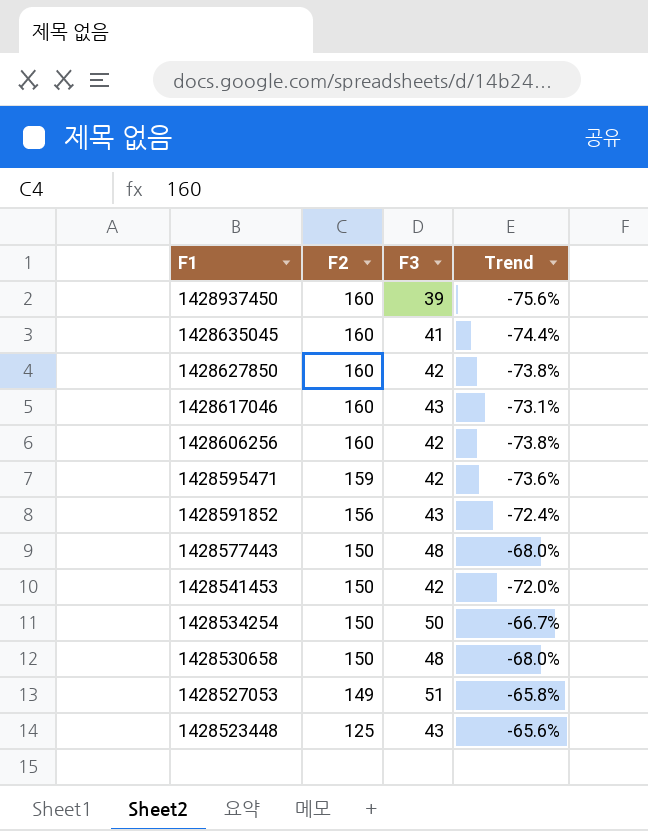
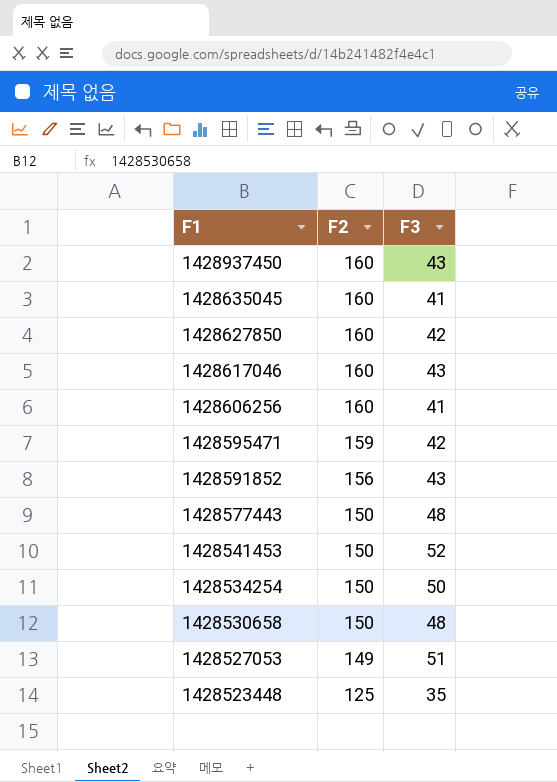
column Trend | formula: ([F3] - [F2]) / [F2] -> none
1428937450 | F3: 39 -> 43
1428606256 | F3: 42 -> 41
1428541453 | F3: 42 -> 52
1428523448 | F3: 43 -> 35

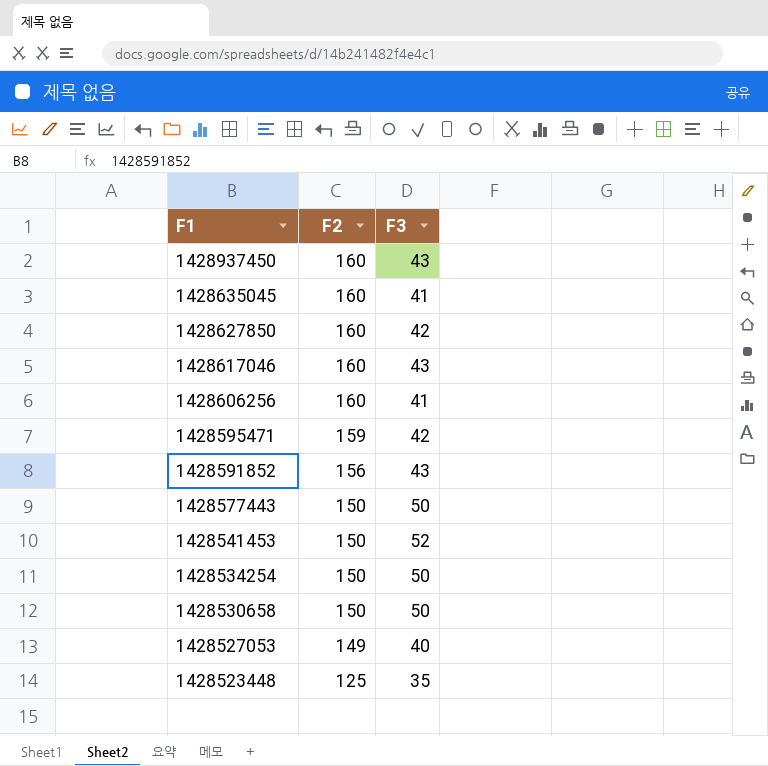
1428577443 | F3: 48 -> 50
1428530658 | F3: 48 -> 50
1428527053 | F3: 51 -> 40

